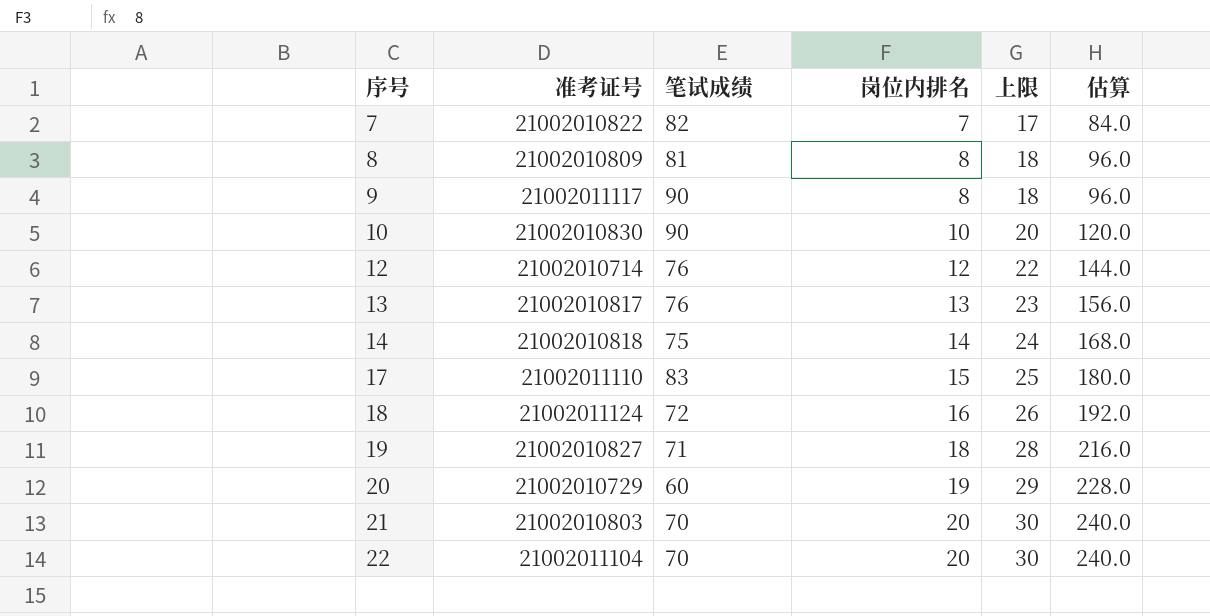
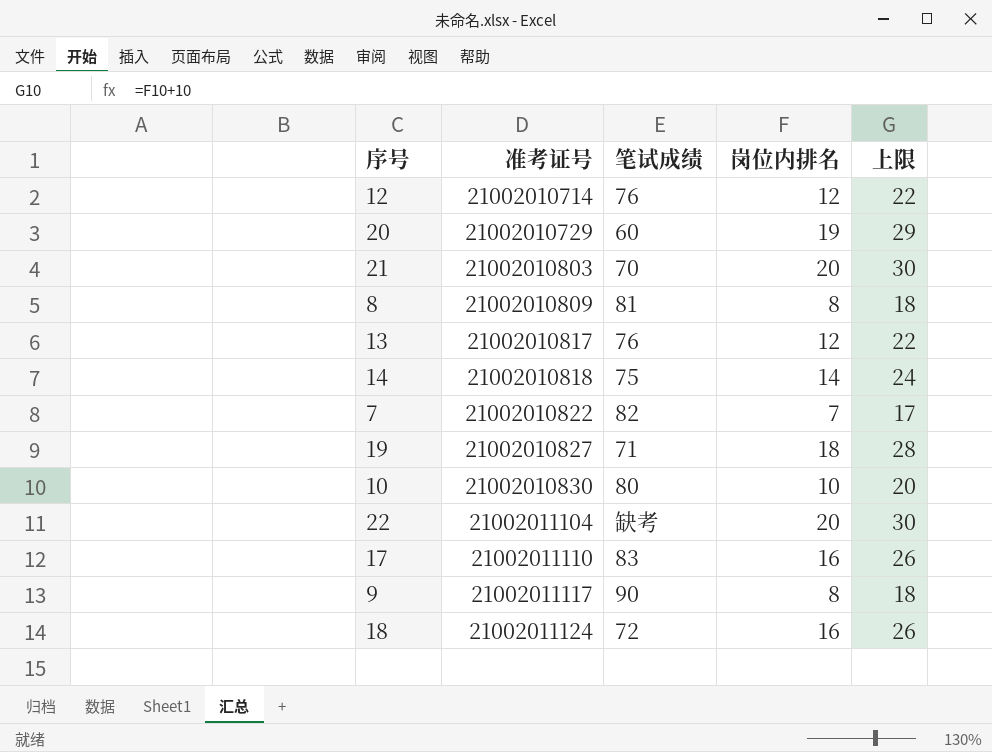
row order: 序号 ascending -> 准考证号 ascending
column 估算 | formula: [岗位内排名] * 12 -> none
13 | 岗位内排名: 13 -> 12
13 | 上限: 23 -> 22
10 | 笔试成绩: 90 -> 80
22 | 笔试成绩: 70 -> 缺考
17 | 岗位内排名: 15 -> 16
17 | 上限: 25 -> 26

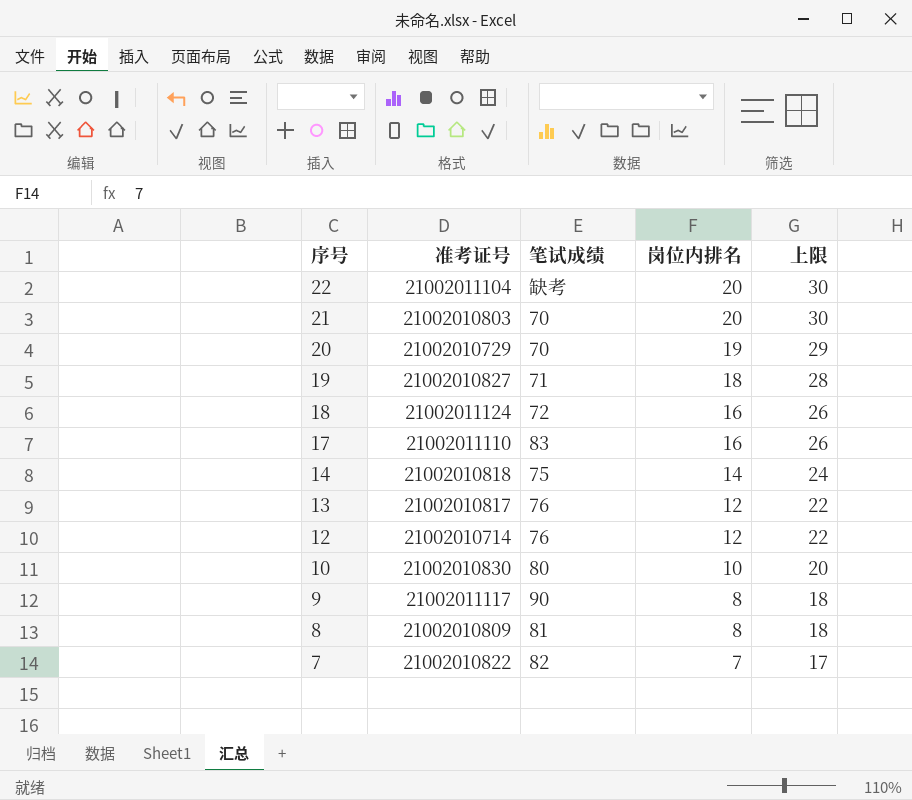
row order: 准考证号 ascending -> 序号 descending
20 | 笔试成绩: 60 -> 70

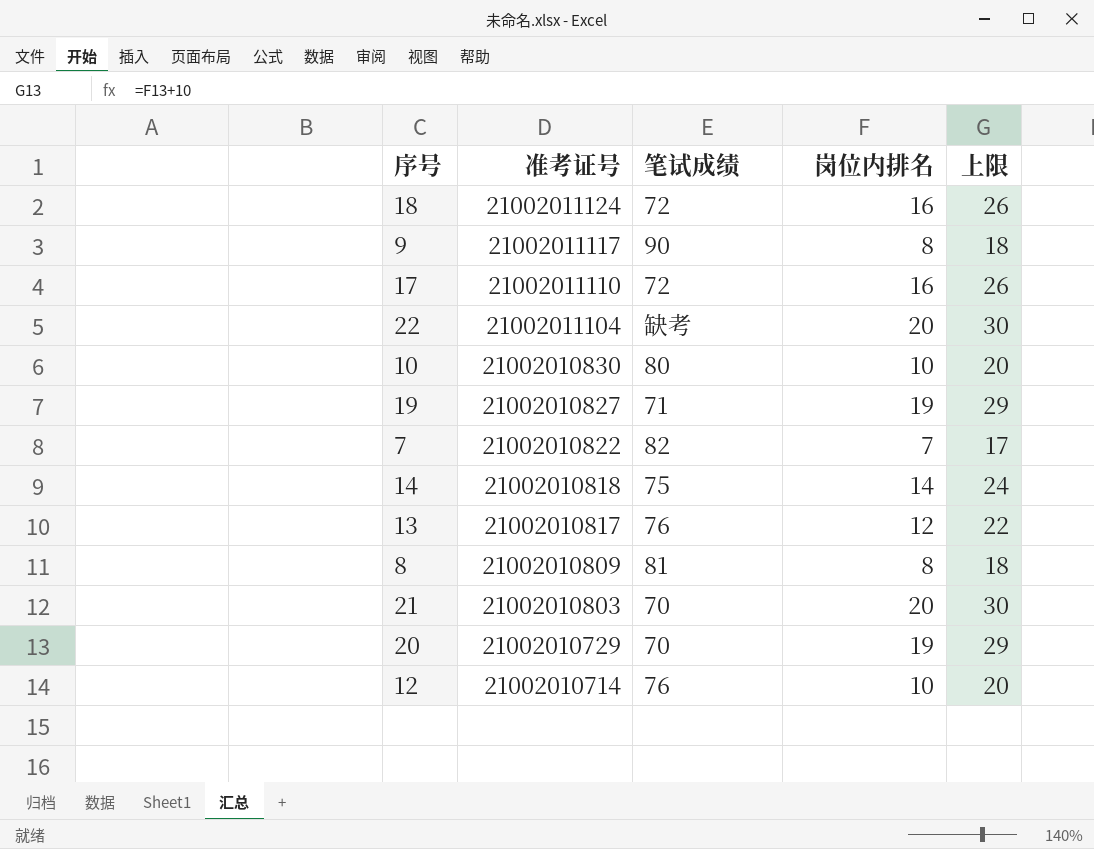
row order: 序号 descending -> 准考证号 descending
17 | 笔试成绩: 83 -> 72
19 | 岗位内排名: 18 -> 19
19 | 上限: 28 -> 29
12 | 岗位内排名: 12 -> 10
12 | 上限: 22 -> 20

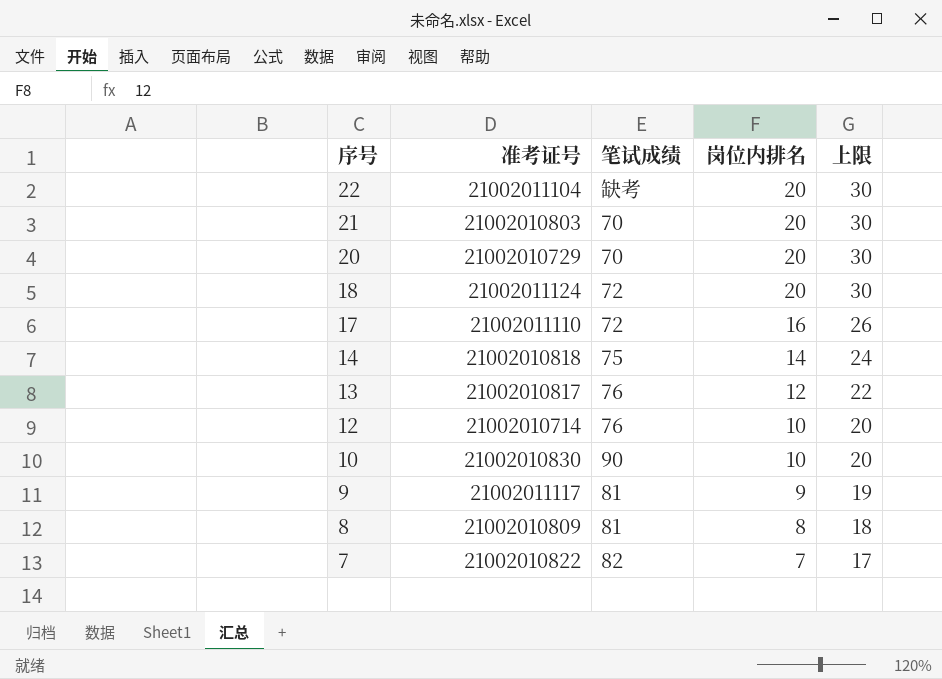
row order: 准考证号 descending -> 序号 descending
row 19: 21002010827 | 71 | 19 | 29 -> none
20 | 岗位内排名: 19 -> 20
20 | 上限: 29 -> 30
18 | 岗位内排名: 16 -> 20
18 | 上限: 26 -> 30
10 | 笔试成绩: 80 -> 90
9 | 笔试成绩: 90 -> 81
9 | 岗位内排名: 8 -> 9
9 | 上限: 18 -> 19

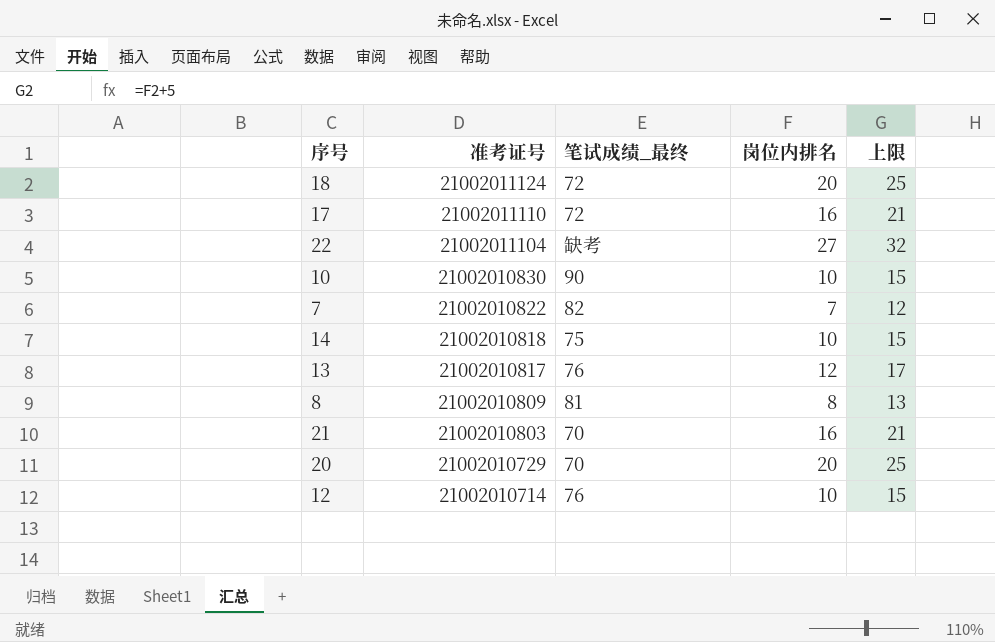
row order: 序号 descending -> 准考证号 descending
column name: 笔试成绩 -> 笔试成绩_最终
column 上限 | formula: [岗位内排名] + 10 -> [岗位内排名] + 5
row 9: 21002011117 | 81 | 9 | 19 -> none
22 | 岗位内排名: 20 -> 27
14 | 岗位内排名: 14 -> 10
21 | 岗位内排名: 20 -> 16

